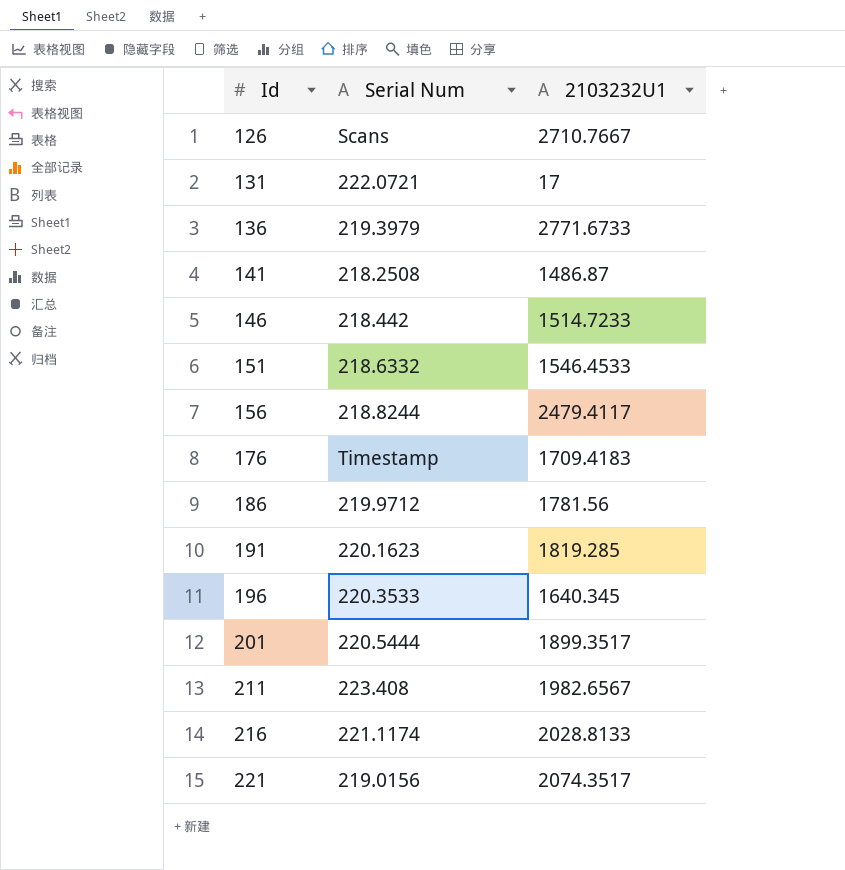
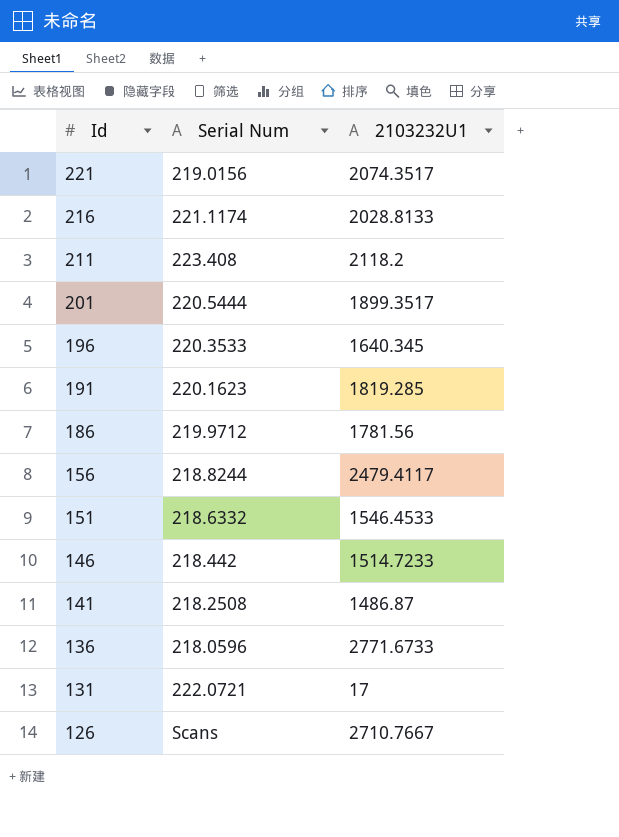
row order: Id ascending -> Id descending
row 176: Timestamp | 1709.4183 -> none
211 | 2103232U1: 1982.6567 -> 2118.2
136 | Serial Num: 219.3979 -> 218.0596

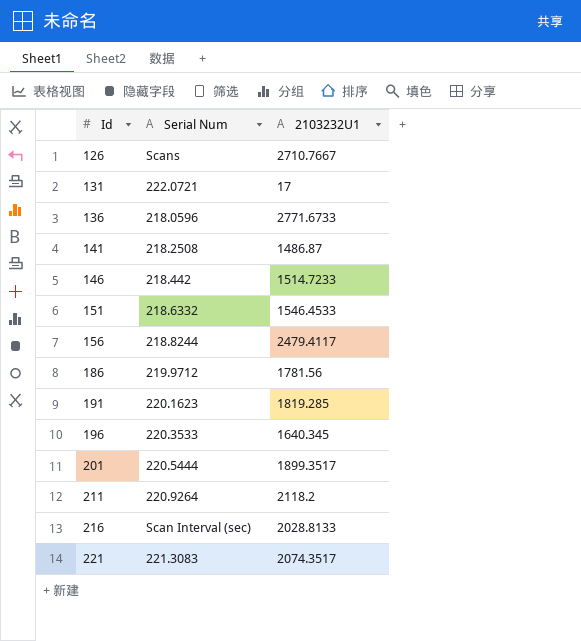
row order: Id descending -> Id ascending
211 | Serial Num: 223.408 -> 220.9264
216 | Serial Num: 221.1174 -> Scan Interval (sec)
221 | Serial Num: 219.0156 -> 221.3083

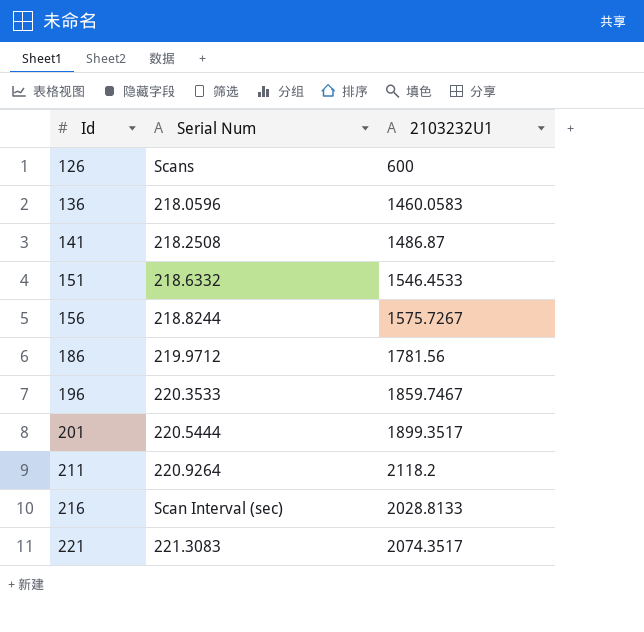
row 131: 222.0721 | 17 -> none
row 146: 218.442 | 1514.7233 -> none
row 191: 220.1623 | 1819.285 -> none
126 | 2103232U1: 2710.7667 -> 600
136 | 2103232U1: 2771.6733 -> 1460.0583
156 | 2103232U1: 2479.4117 -> 1575.7267
196 | 2103232U1: 1640.345 -> 1859.7467

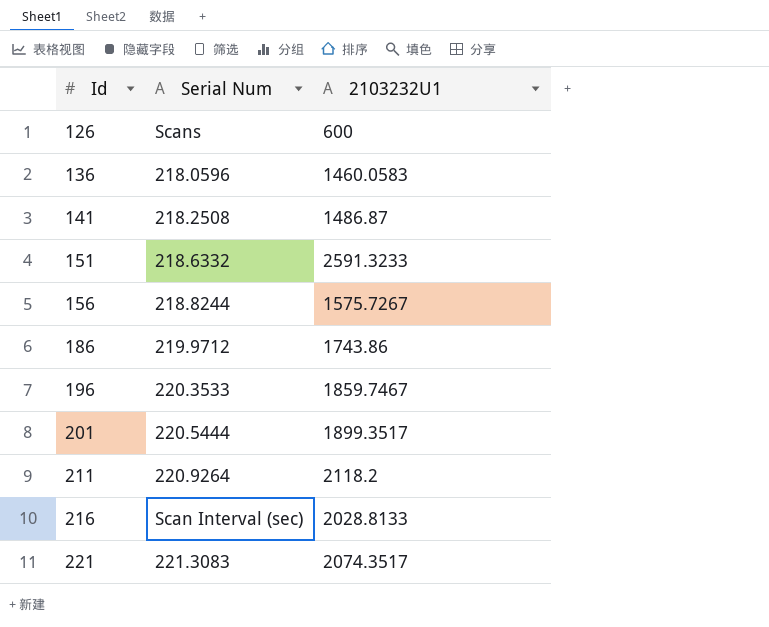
151 | 2103232U1: 1546.4533 -> 2591.3233
186 | 2103232U1: 1781.56 -> 1743.86

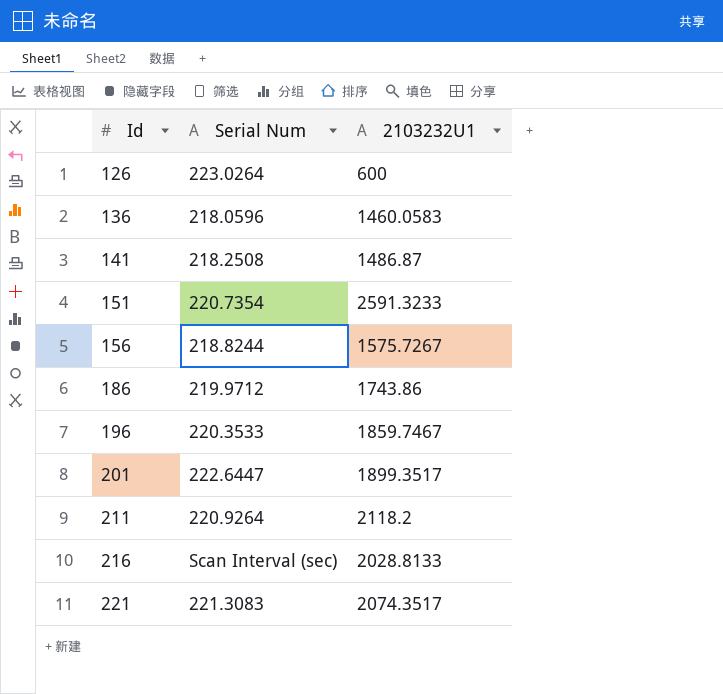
126 | Serial Num: Scans -> 223.0264
151 | Serial Num: 218.6332 -> 220.7354
201 | Serial Num: 220.5444 -> 222.6447

